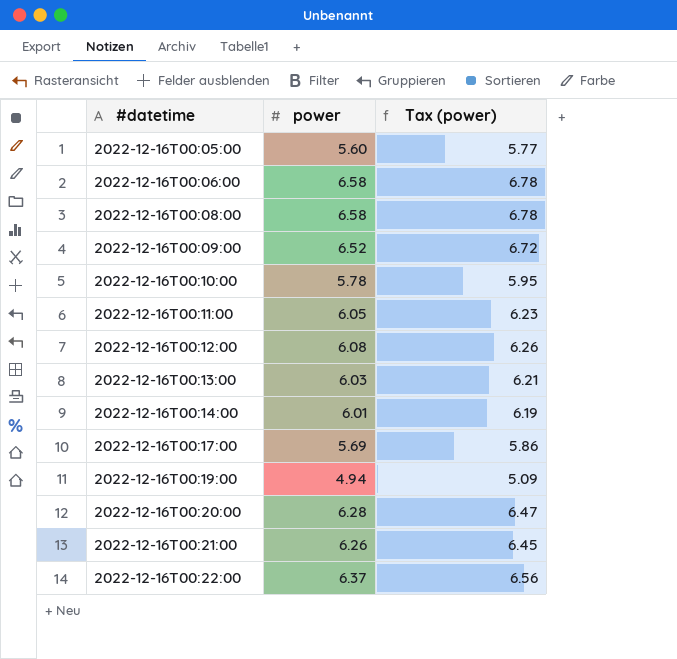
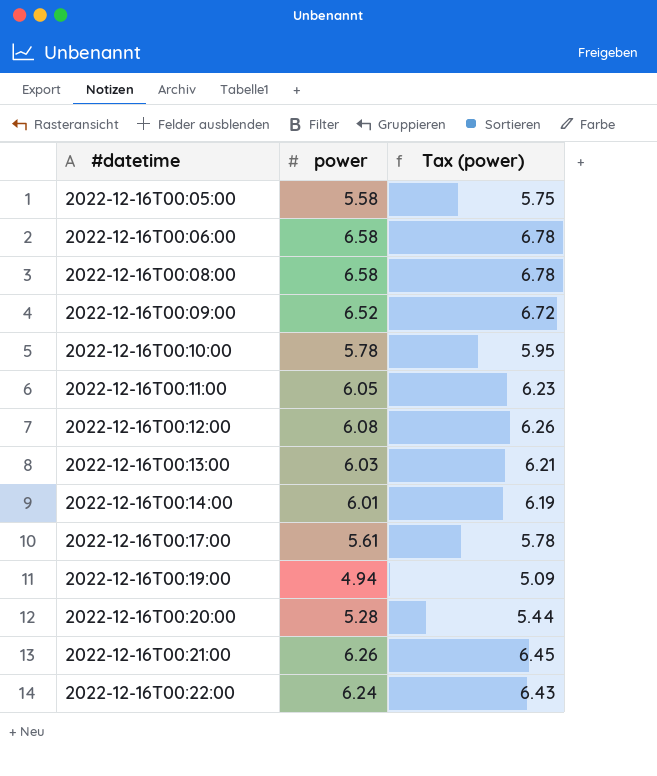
2022-12-16T00:05:00 | power: 5.60 -> 5.58
2022-12-16T00:05:00 | Tax (power): 5.77 -> 5.75
2022-12-16T00:17:00 | power: 5.69 -> 5.61
2022-12-16T00:17:00 | Tax (power): 5.86 -> 5.78
2022-12-16T00:20:00 | power: 6.28 -> 5.28
2022-12-16T00:20:00 | Tax (power): 6.47 -> 5.44
2022-12-16T00:22:00 | power: 6.37 -> 6.24
2022-12-16T00:22:00 | Tax (power): 6.56 -> 6.43

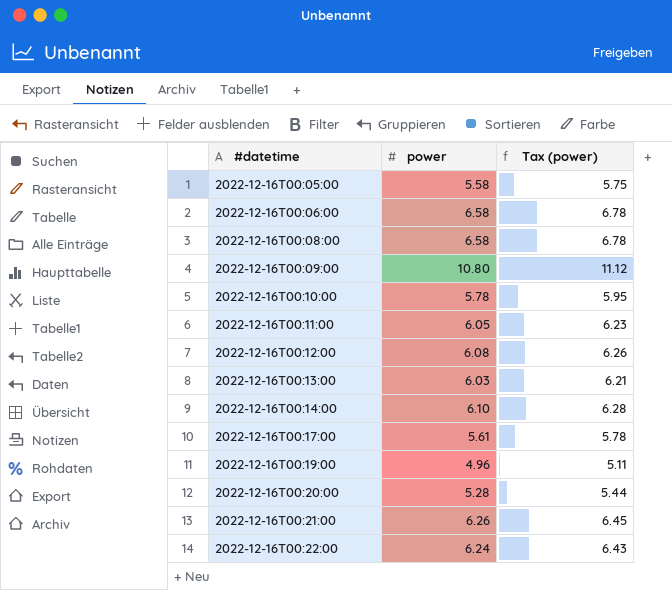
2022-12-16T00:09:00 | power: 6.52 -> 10.80
2022-12-16T00:09:00 | Tax (power): 6.72 -> 11.12
2022-12-16T00:14:00 | power: 6.01 -> 6.10
2022-12-16T00:14:00 | Tax (power): 6.19 -> 6.28
2022-12-16T00:19:00 | power: 4.94 -> 4.96
2022-12-16T00:19:00 | Tax (power): 5.09 -> 5.11

